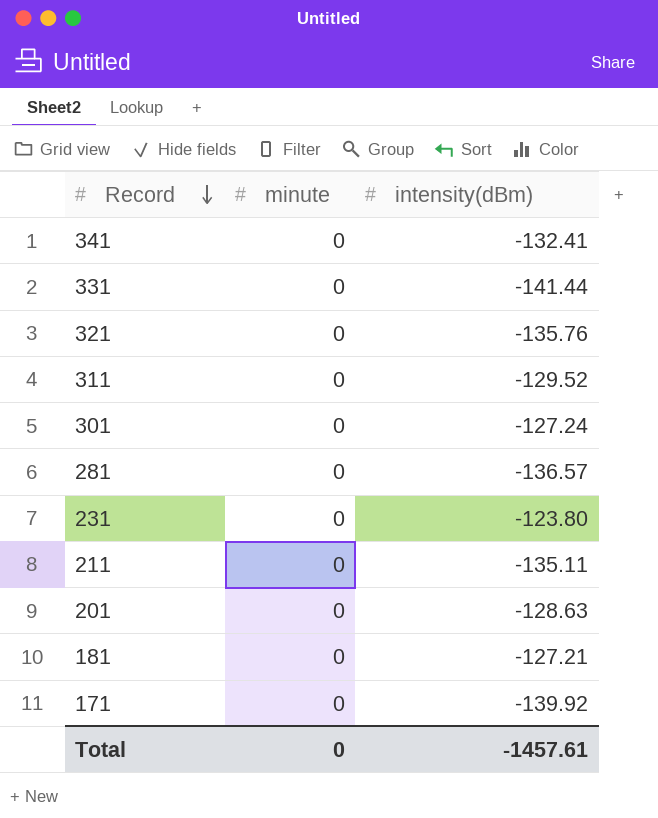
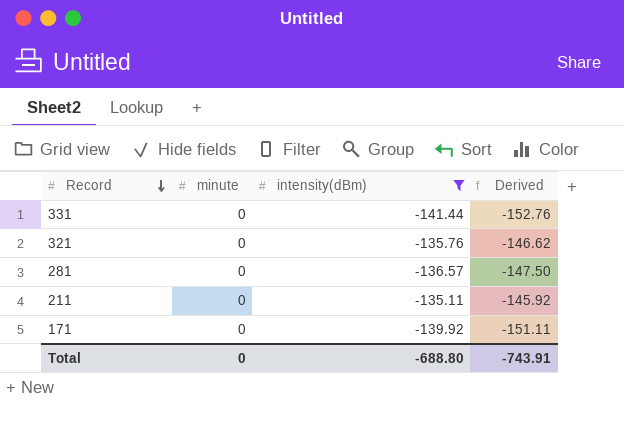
filter: none -> intensity(dBm) <= -135.11
column Derived | formula: none -> [intensity(dBm)] * 1.08
Total | intensity(dBm): -1457.61 -> -688.80

